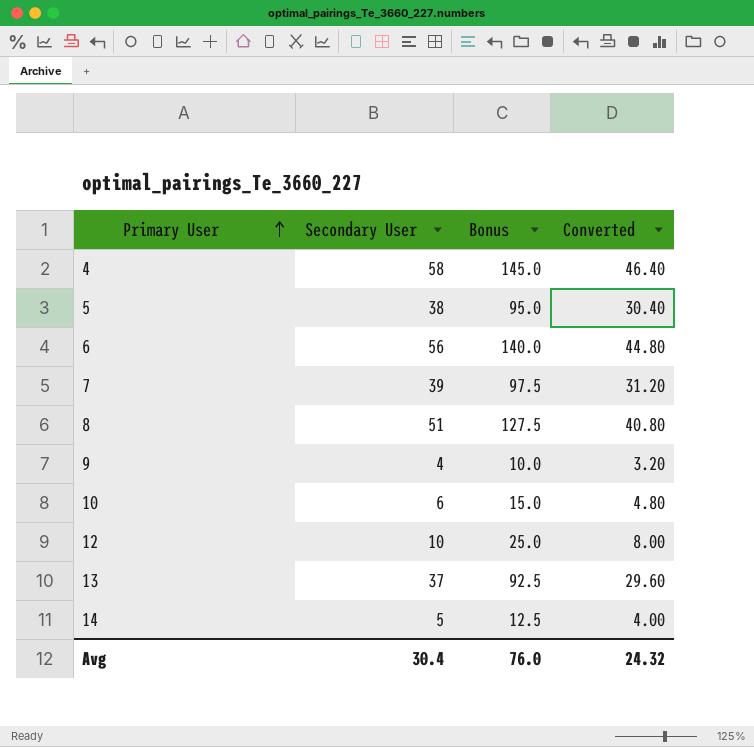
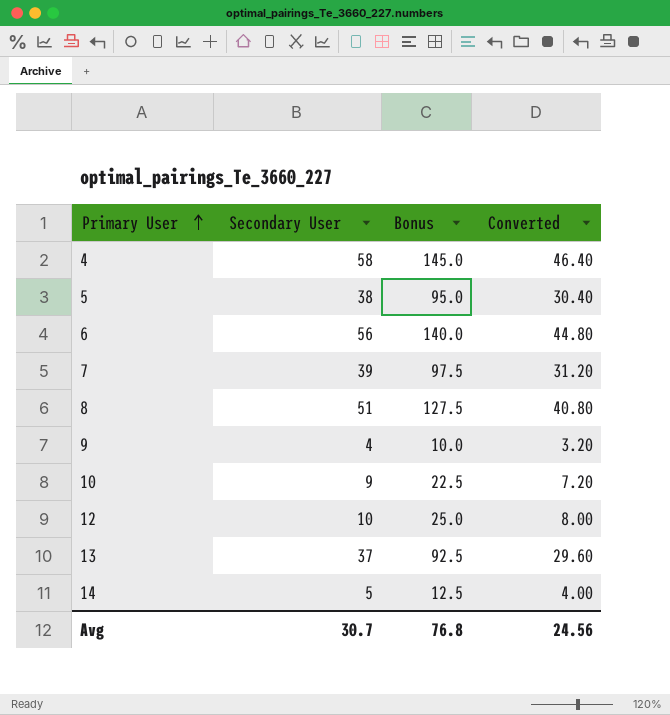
10 | Secondary User: 6 -> 9
10 | Bonus: 15.0 -> 22.5
10 | Converted: 4.80 -> 7.20
Avg | Secondary User: 30.4 -> 30.7
Avg | Bonus: 76.0 -> 76.8
Avg | Converted: 24.32 -> 24.56

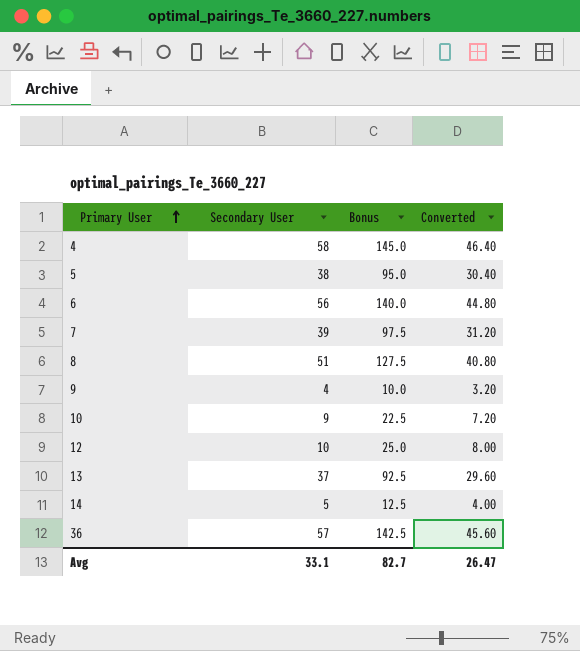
row 36: none -> 57 | 142.5 | 45.60
Avg | Secondary User: 30.7 -> 33.1
Avg | Bonus: 76.8 -> 82.7
Avg | Converted: 24.56 -> 26.47

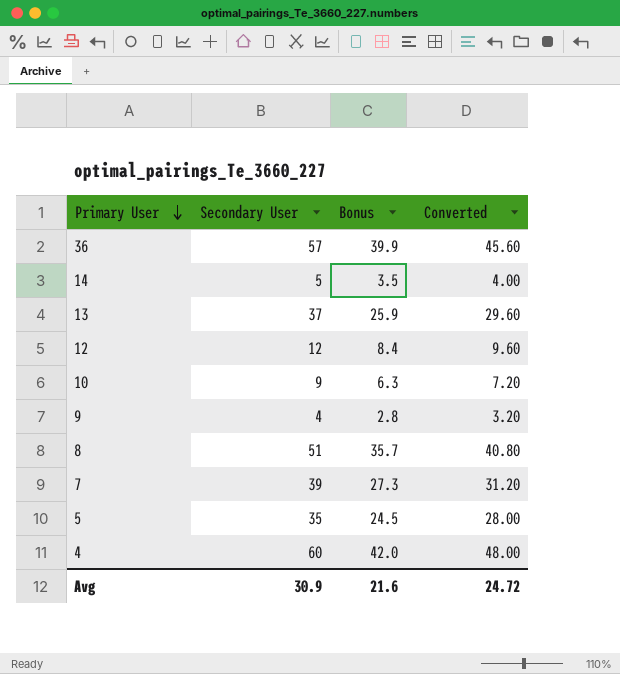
row order: Primary User ascending -> Primary User descending
column Bonus | formula: [Secondary User] * 2.5 -> [Secondary User] * 0.7
row 6: 56 | 140.0 | 44.80 -> none
12 | Secondary User: 10 -> 12
12 | Converted: 8.00 -> 9.60
5 | Secondary User: 38 -> 35
5 | Converted: 30.40 -> 28.00
4 | Secondary User: 58 -> 60
4 | Converted: 46.40 -> 48.00
Avg | Secondary User: 33.1 -> 30.9
Avg | Bonus: 82.7 -> 21.6
Avg | Converted: 26.47 -> 24.72

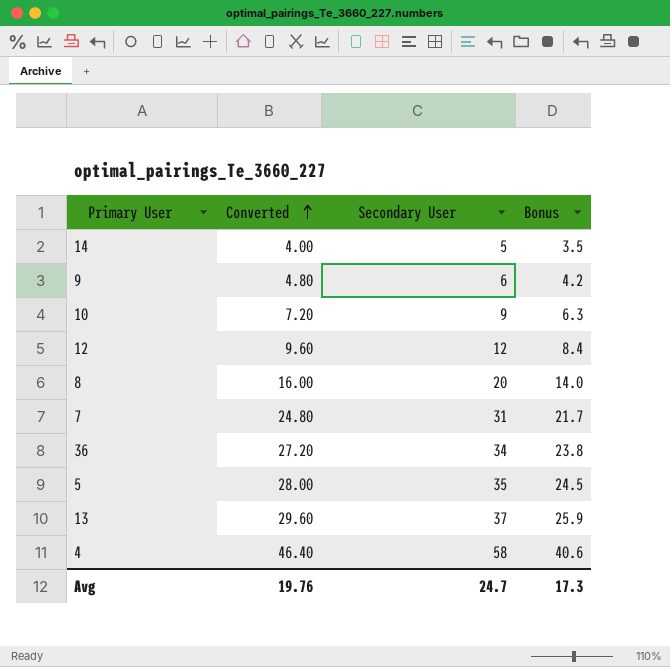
row order: Primary User descending -> Converted ascending
column Converted | position: 4 -> 2
9 | Converted: 3.20 -> 4.80
9 | Secondary User: 4 -> 6
9 | Bonus: 2.8 -> 4.2
8 | Converted: 40.80 -> 16.00
8 | Secondary User: 51 -> 20
8 | Bonus: 35.7 -> 14.0
7 | Converted: 31.20 -> 24.80
7 | Secondary User: 39 -> 31
7 | Bonus: 27.3 -> 21.7
36 | Converted: 45.60 -> 27.20
36 | Secondary User: 57 -> 34
36 | Bonus: 39.9 -> 23.8
4 | Converted: 48.00 -> 46.40
4 | Secondary User: 60 -> 58
4 | Bonus: 42.0 -> 40.6
Avg | Converted: 24.72 -> 19.76
Avg | Secondary User: 30.9 -> 24.7
Avg | Bonus: 21.6 -> 17.3

